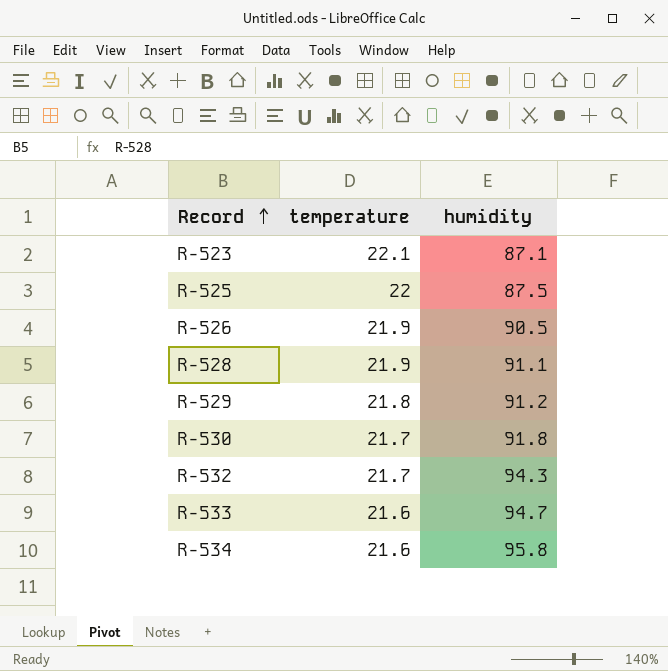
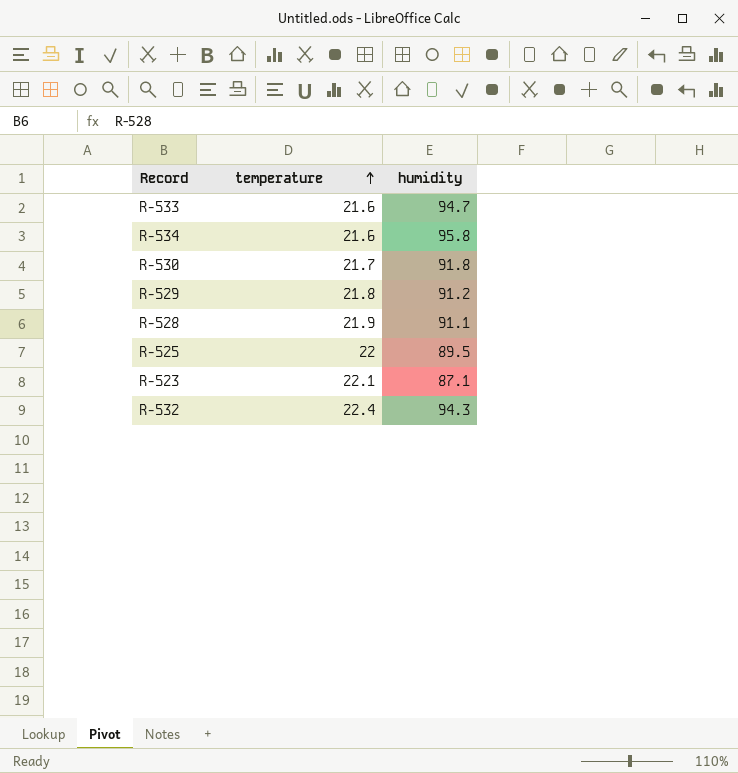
row order: Record ascending -> temperature ascending
row R-526: 21.9 | 90.5 -> none
R-525 | humidity: 87.5 -> 89.5
R-532 | temperature: 21.7 -> 22.4

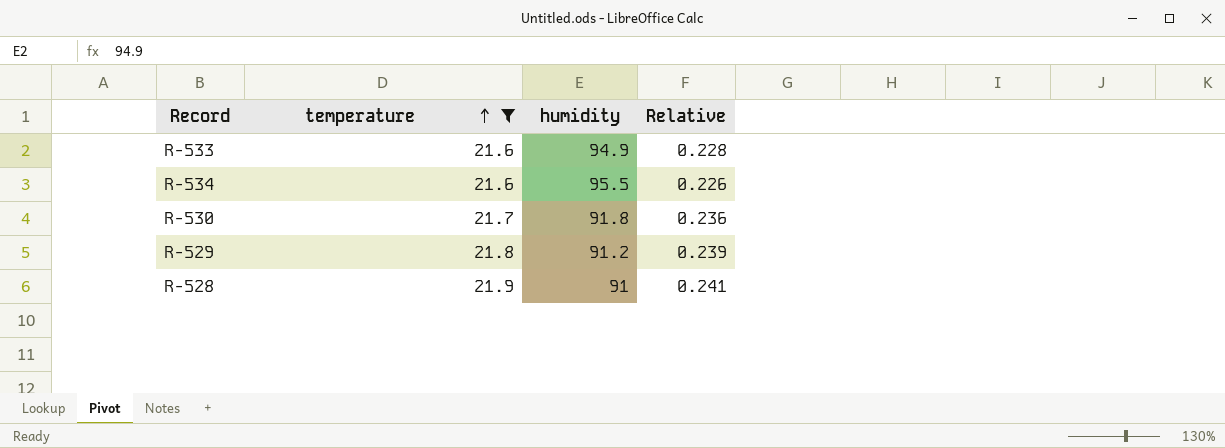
filter: none -> temperature <= 21.9
column Relative | formula: none -> [temperature] / [humidity]
R-533 | humidity: 94.7 -> 94.9
R-534 | humidity: 95.8 -> 95.5
R-528 | humidity: 91.1 -> 91

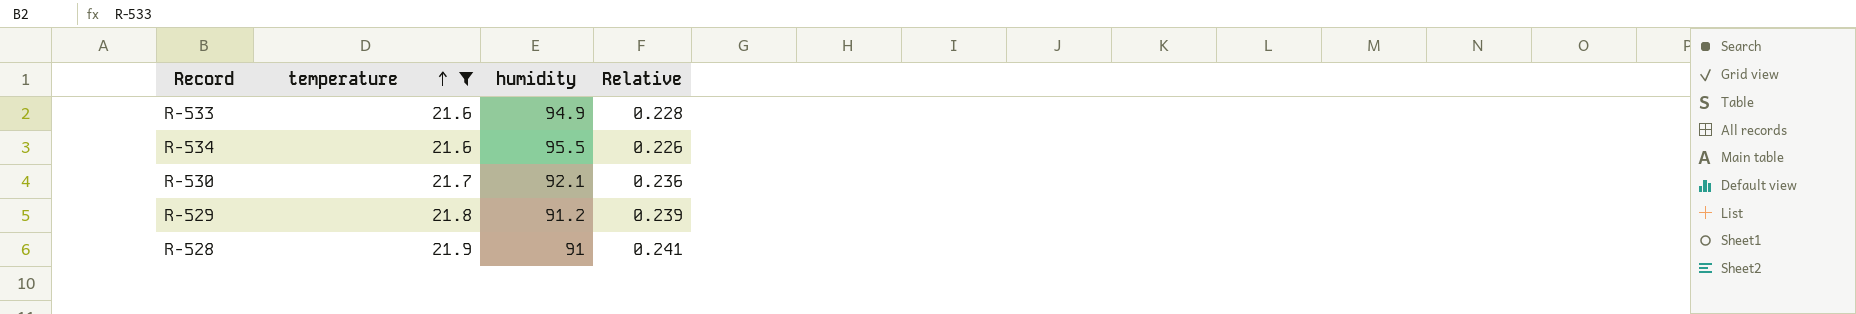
R-530 | humidity: 91.8 -> 92.1

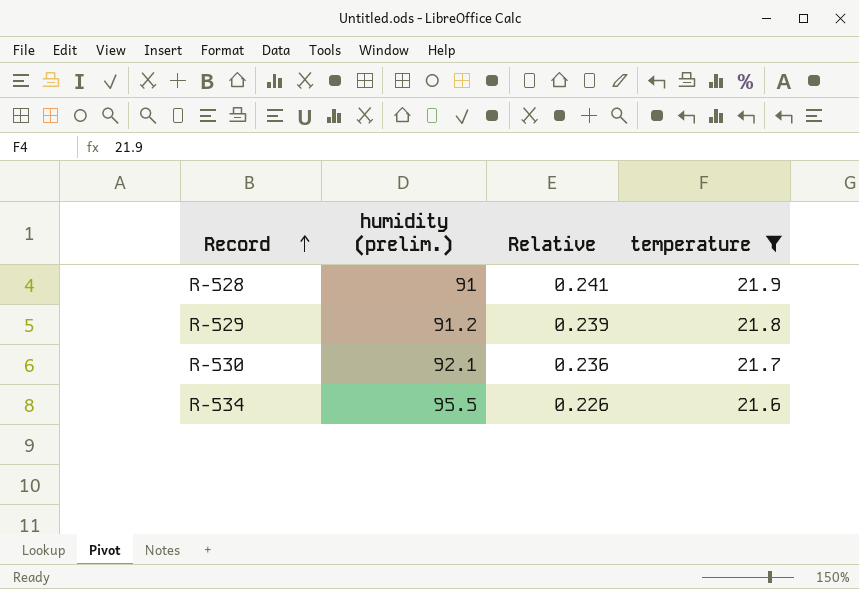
row order: temperature ascending -> Record ascending
column name: humidity -> humidity (prelim.)
column temperature | position: 2 -> 4
row R-533: 21.6 | 94.9 | 0.228 -> none

